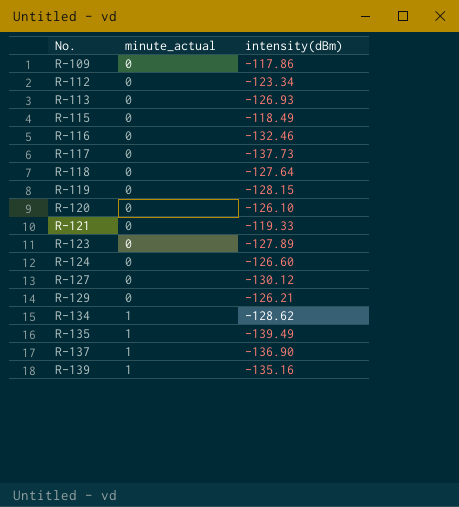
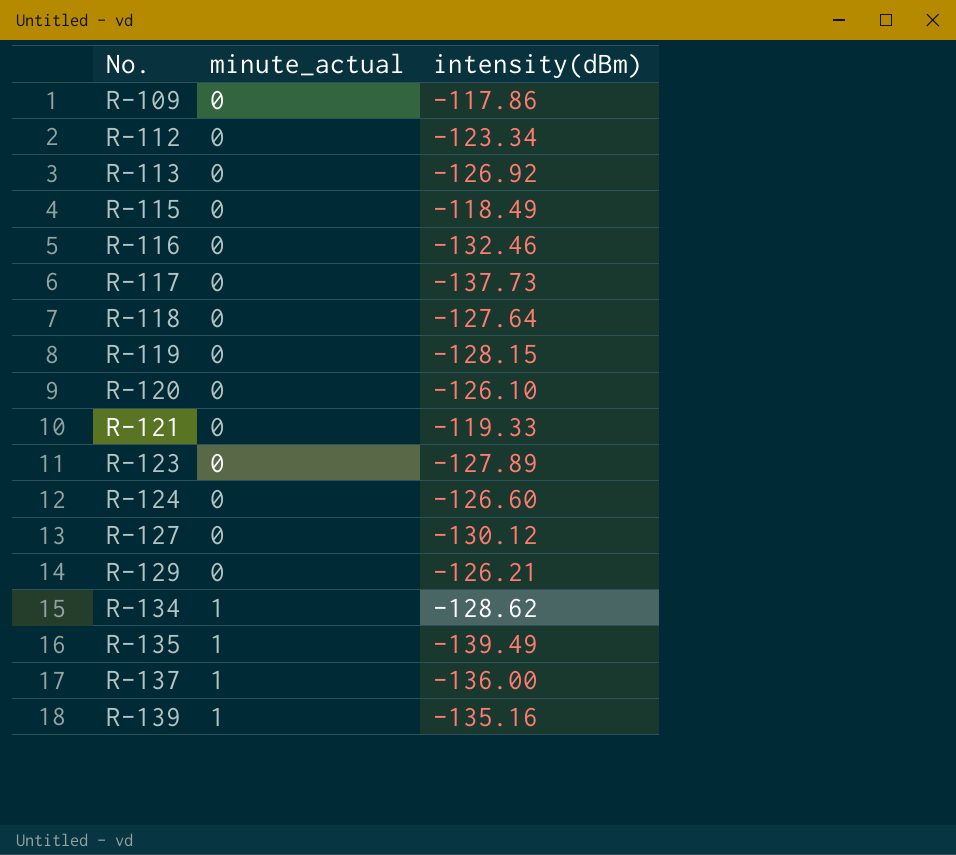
R-113 | intensity(dBm): -126.93 -> -126.92
R-137 | intensity(dBm): -136.90 -> -136.00

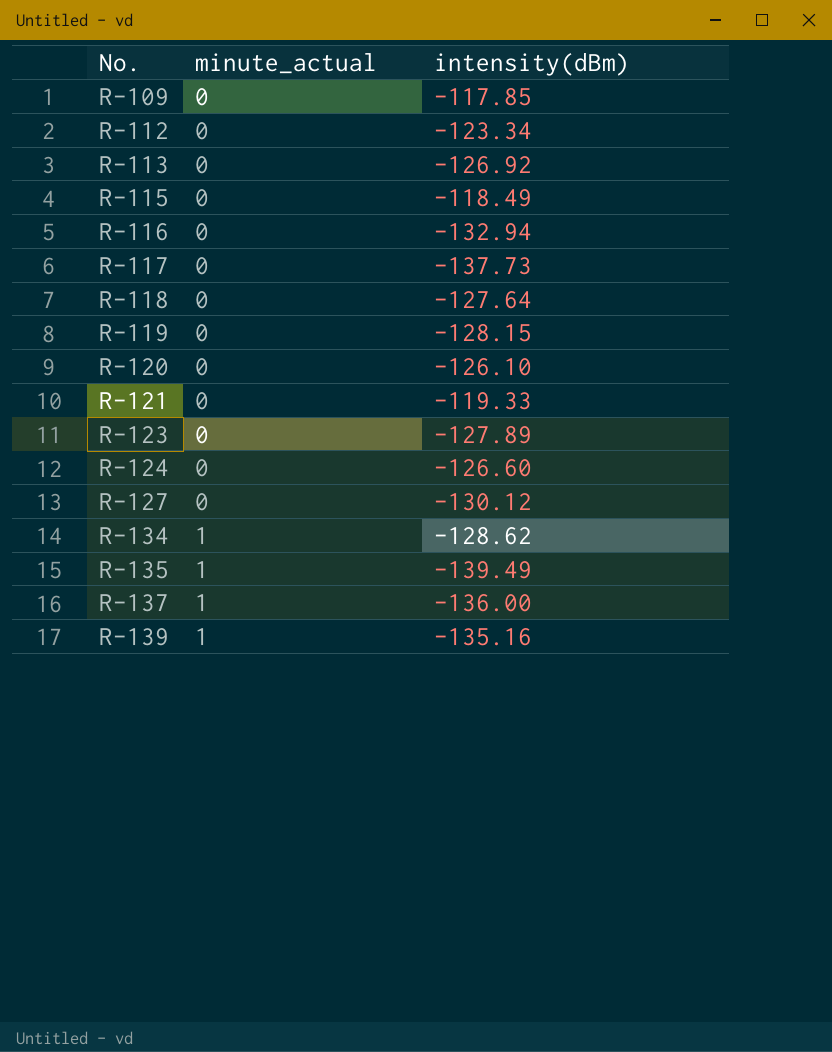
row R-129: 0 | -126.21 -> none
R-109 | intensity(dBm): -117.86 -> -117.85
R-116 | intensity(dBm): -132.46 -> -132.94

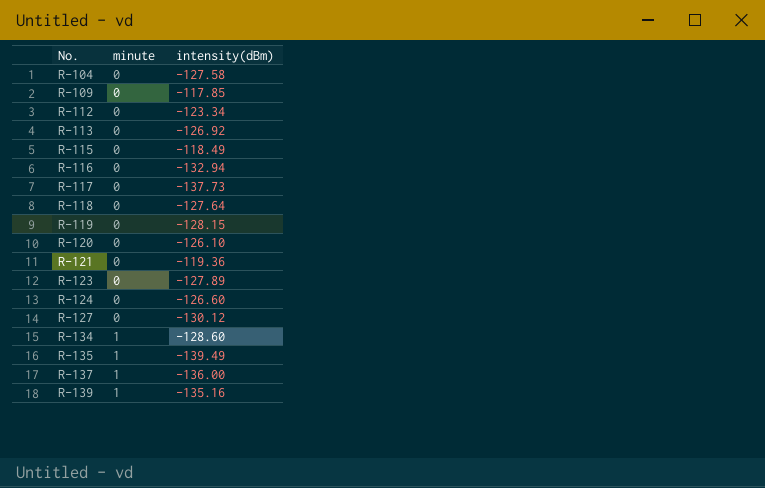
column name: minute_actual -> minute
row R-104: none -> 0 | -127.58
R-121 | intensity(dBm): -119.33 -> -119.36
R-134 | intensity(dBm): -128.62 -> -128.60

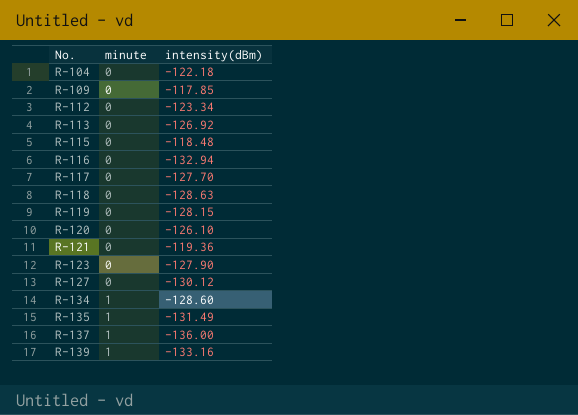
row R-124: 0 | -126.60 -> none
R-104 | intensity(dBm): -127.58 -> -122.18
R-115 | intensity(dBm): -118.49 -> -118.48
R-117 | intensity(dBm): -137.73 -> -127.70
R-118 | intensity(dBm): -127.64 -> -128.63
R-123 | intensity(dBm): -127.89 -> -127.90
R-135 | intensity(dBm): -139.49 -> -131.49
R-139 | intensity(dBm): -135.16 -> -133.16

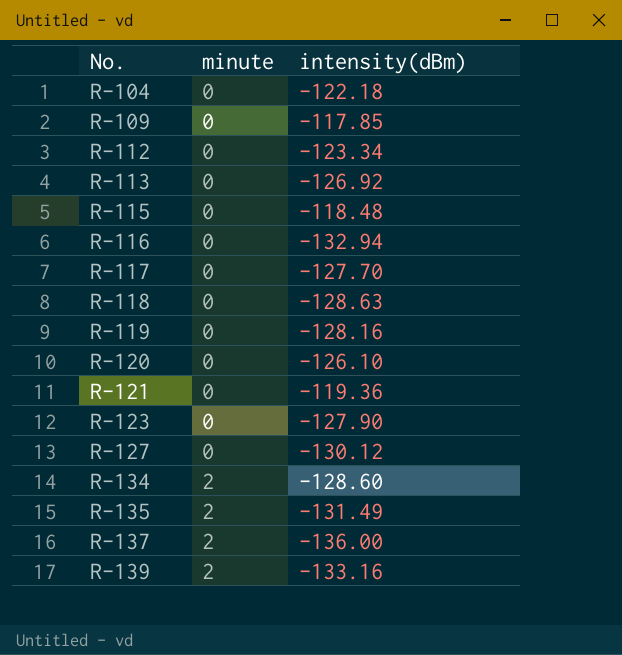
R-119 | intensity(dBm): -128.15 -> -128.16
R-134 | minute: 1 -> 2
R-135 | minute: 1 -> 2
R-137 | minute: 1 -> 2
R-139 | minute: 1 -> 2

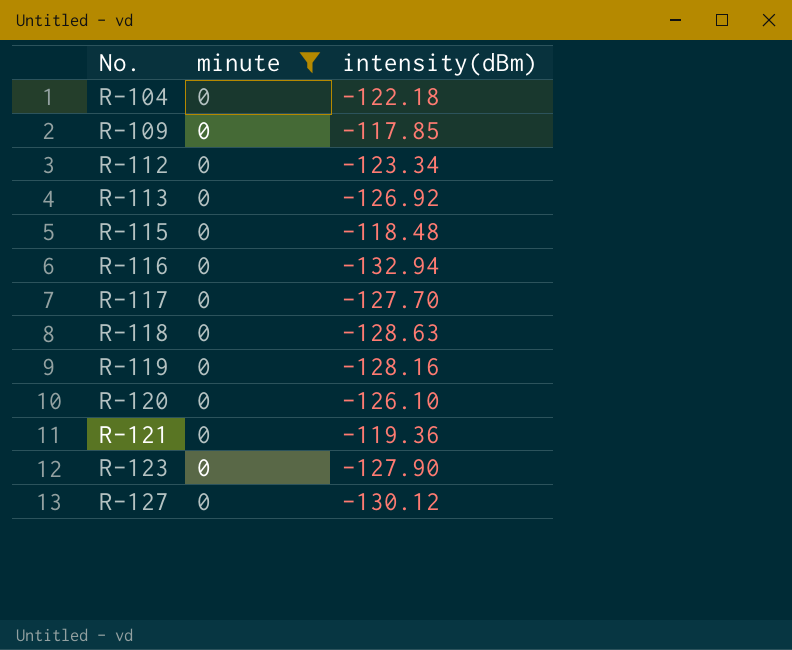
filter: none -> minute = 0

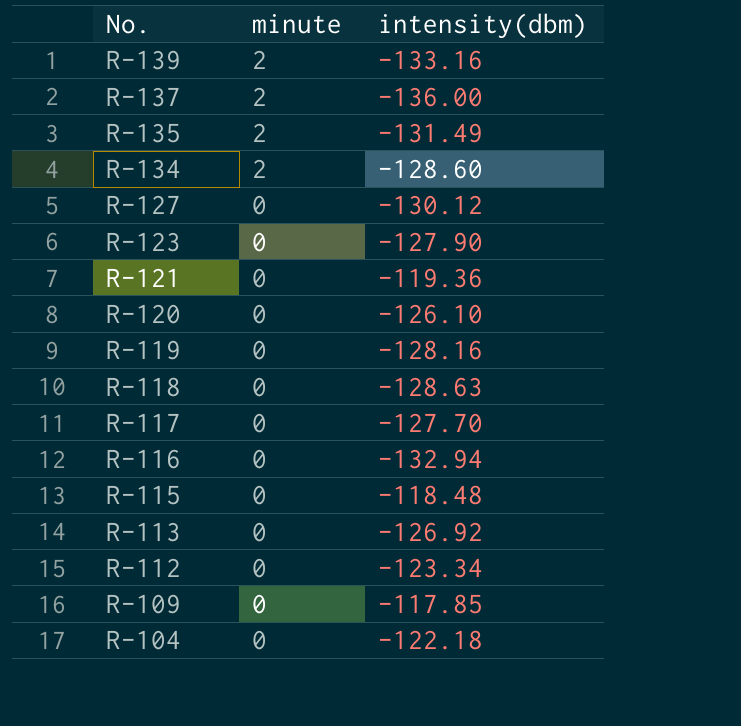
filter: minute = 0 -> none
row order: No. ascending -> No. descending
column name: intensity(dBm) -> intensity(dbm)

